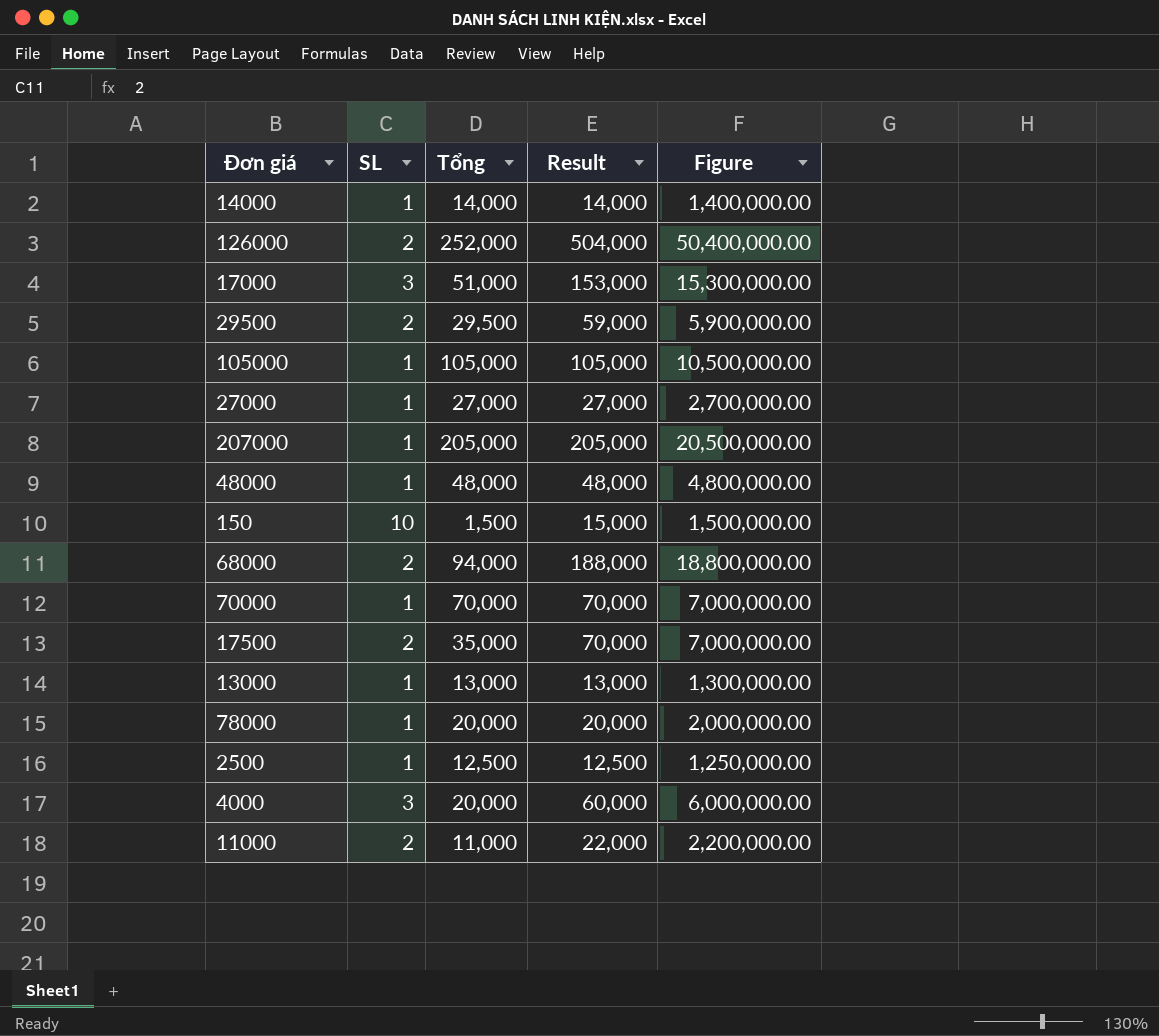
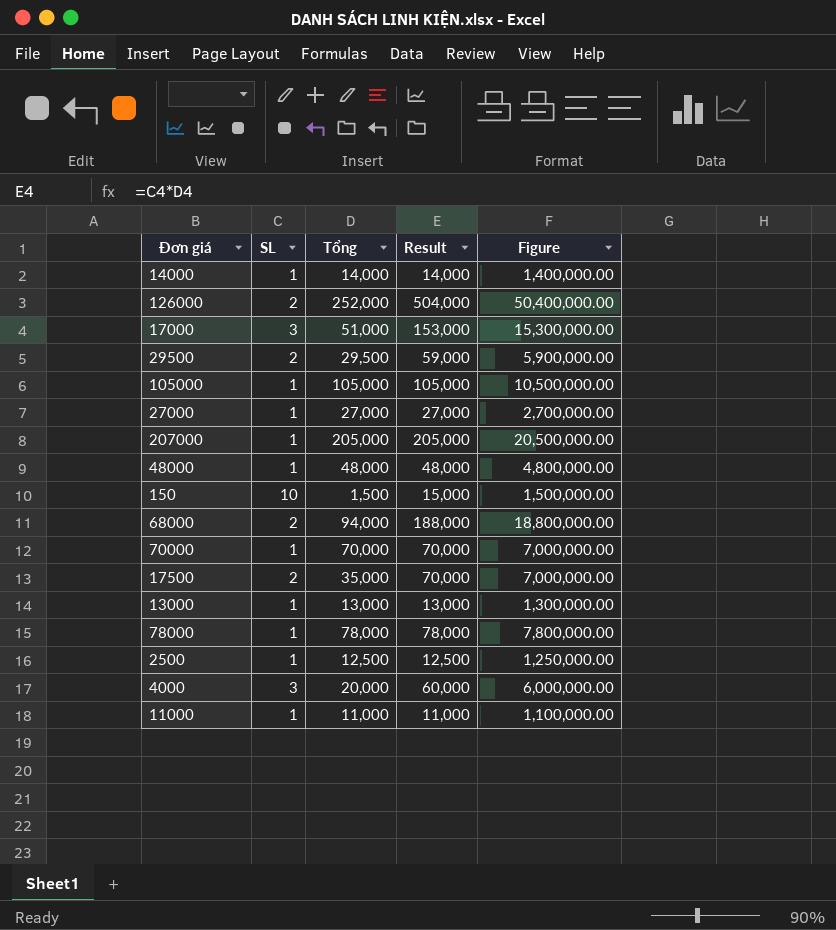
78000 | Tổng: 20,000 -> 78,000
78000 | Result: 20,000 -> 78,000
78000 | Figure: 2,000,000.00 -> 7,800,000.00
11000 | SL: 2 -> 1
11000 | Result: 22,000 -> 11,000
11000 | Figure: 2,200,000.00 -> 1,100,000.00

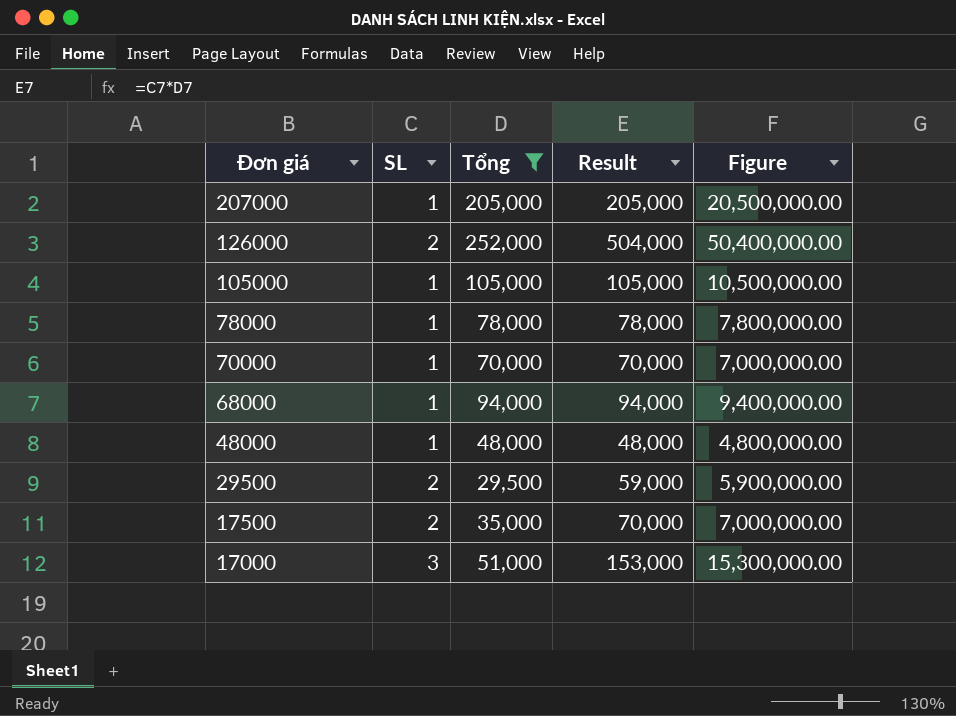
filter: none -> Tổng >= 29,500
row order: none -> Đơn giá descending
68000 | SL: 2 -> 1
68000 | Result: 188,000 -> 94,000
68000 | Figure: 18,800,000.00 -> 9,400,000.00

